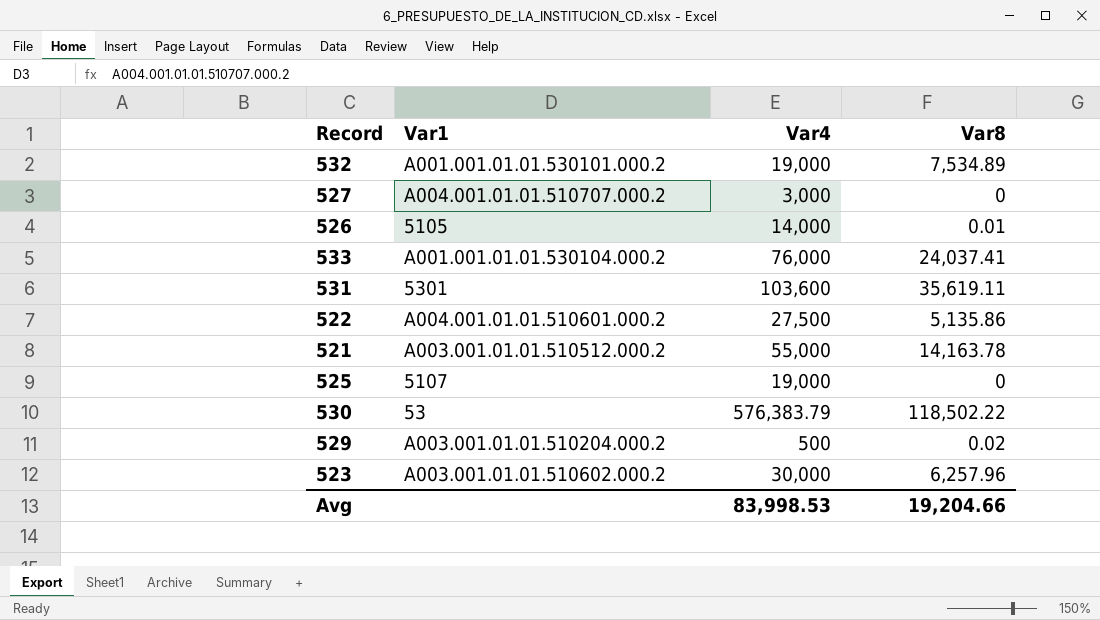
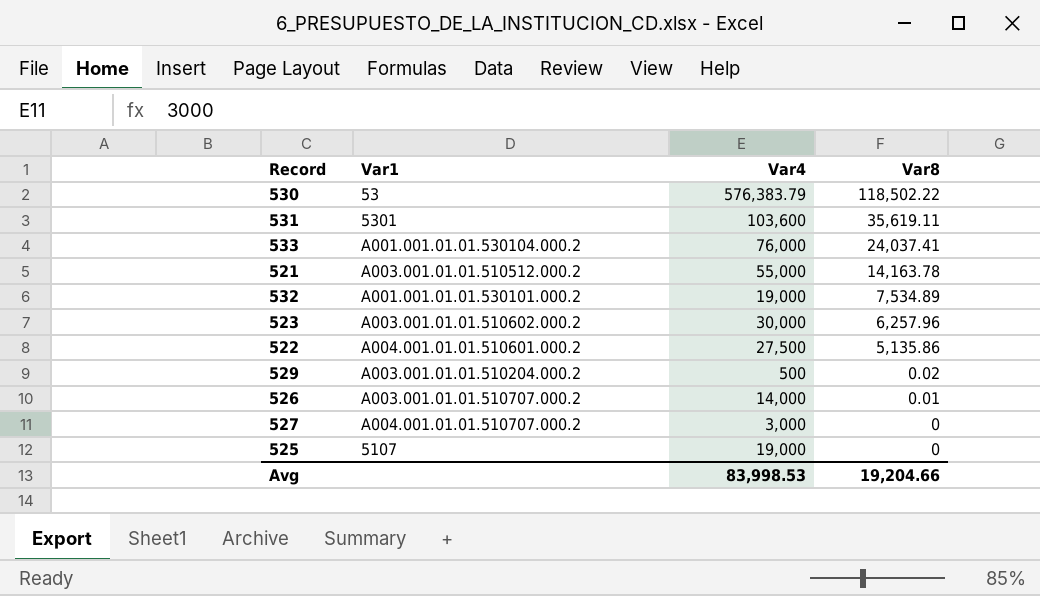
row order: none -> Var8 descending
526 | Var1: 5105 -> A003.001.01.01.510707.000.2

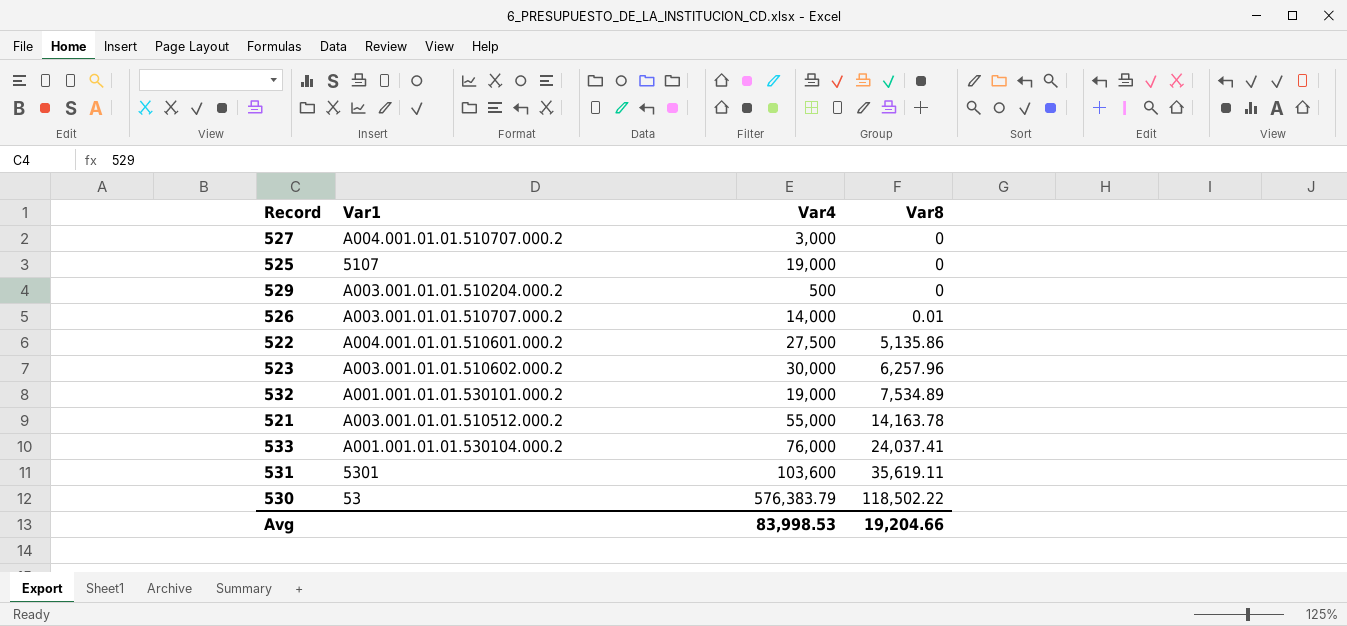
row order: Var8 descending -> Var8 ascending
529 | Var8: 0.02 -> 0

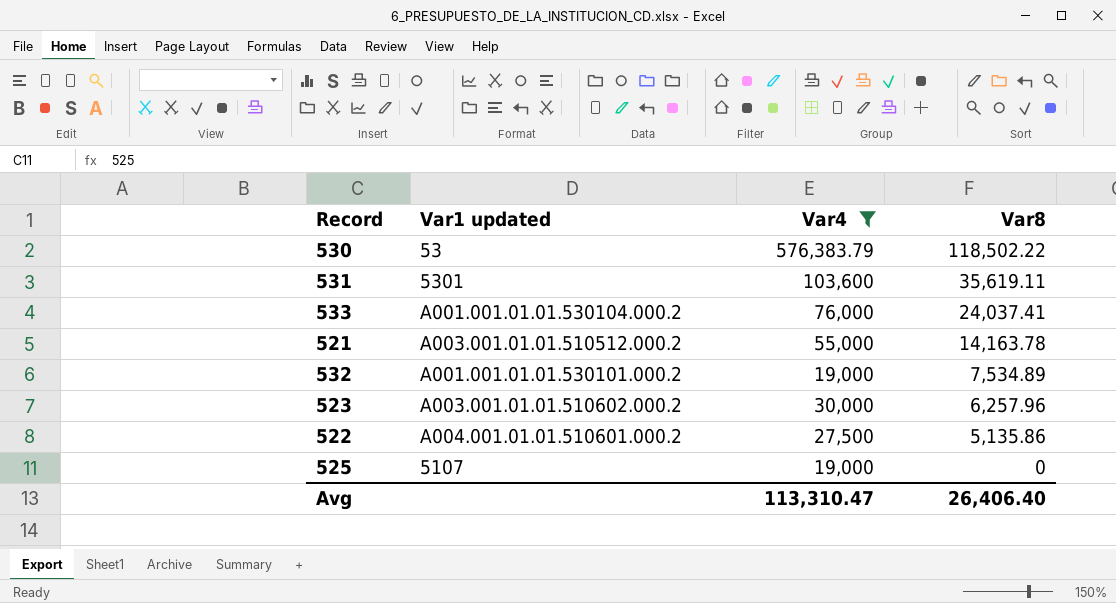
filter: none -> Var4 >= 19,000
row order: Var8 ascending -> Var8 descending
column name: Var1 -> Var1 updated
Avg | Var4: 83,998.53 -> 113,310.47
Avg | Var8: 19,204.66 -> 26,406.40

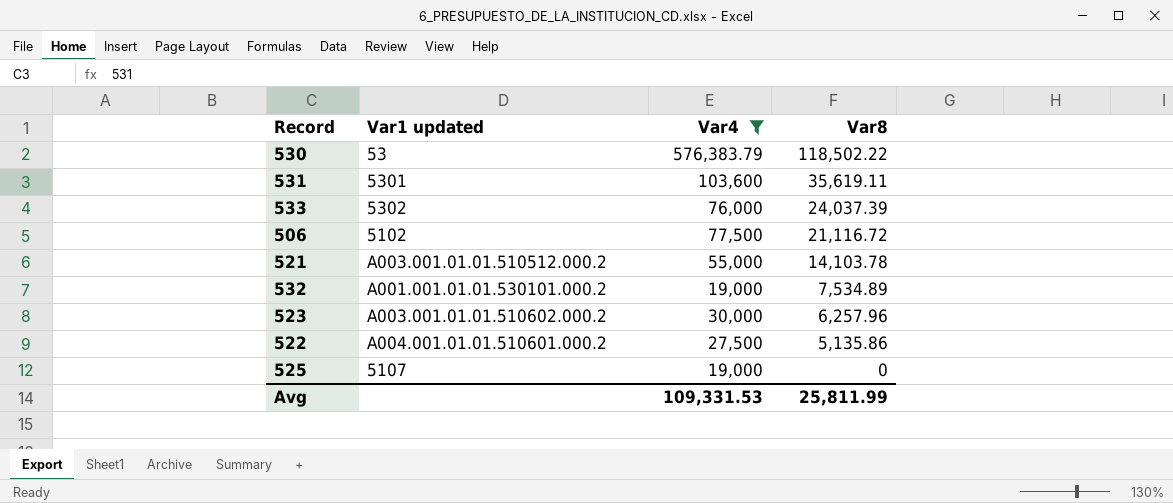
533 | Var1 updated: A001.001.01.01.530104.000.2 -> 5302
533 | Var8: 24,037.41 -> 24,037.39
row 506: none -> 5102 | 77,500 | 21,116.72
521 | Var8: 14,163.78 -> 14,103.78
Avg | Var4: 113,310.47 -> 109,331.53
Avg | Var8: 26,406.40 -> 25,811.99

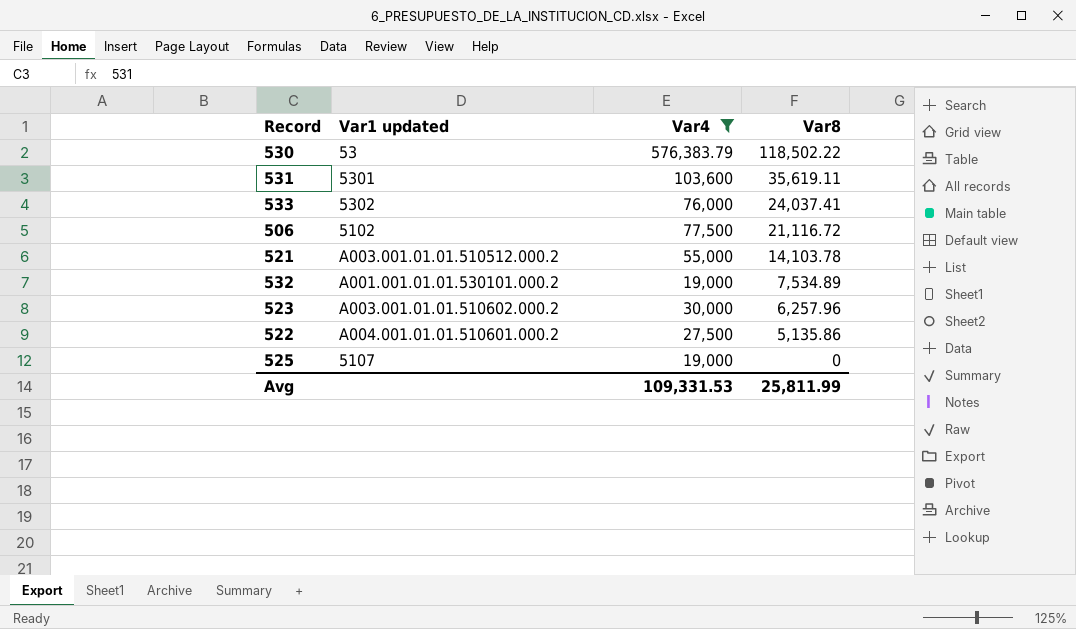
533 | Var8: 24,037.39 -> 24,037.41

